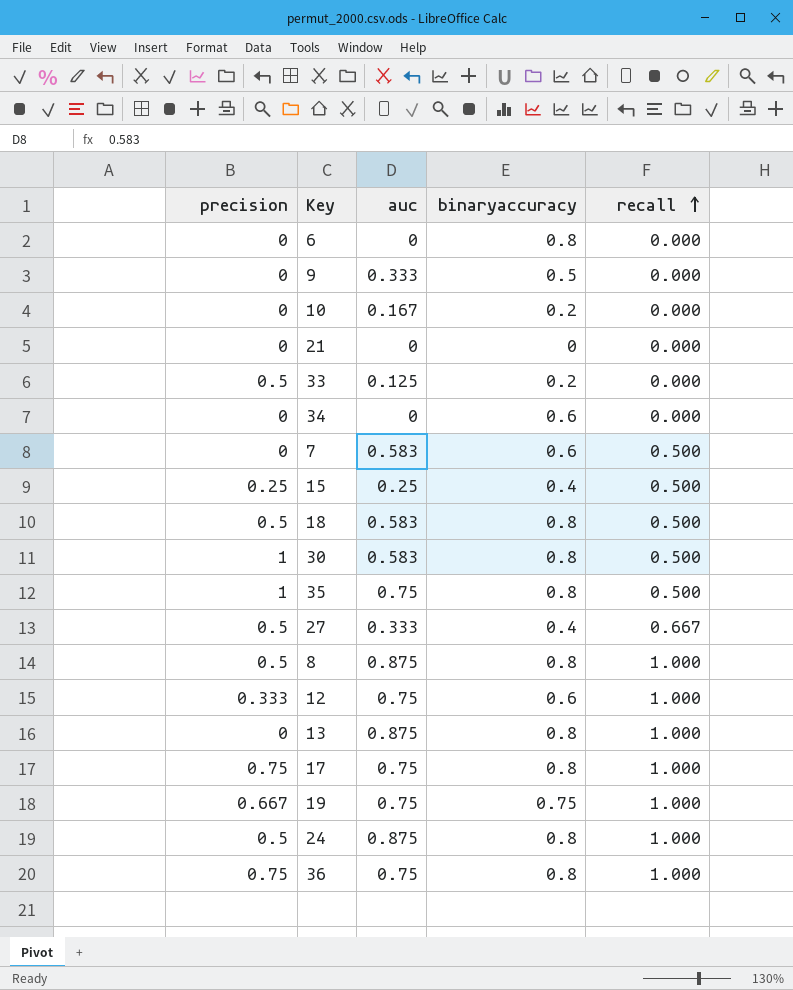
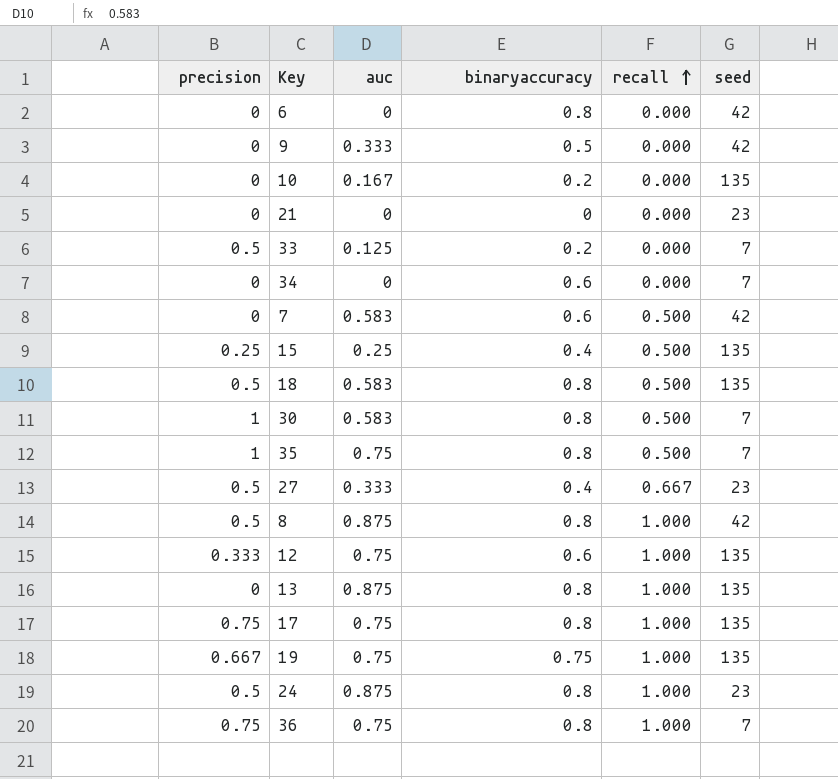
column seed | position: none -> 6

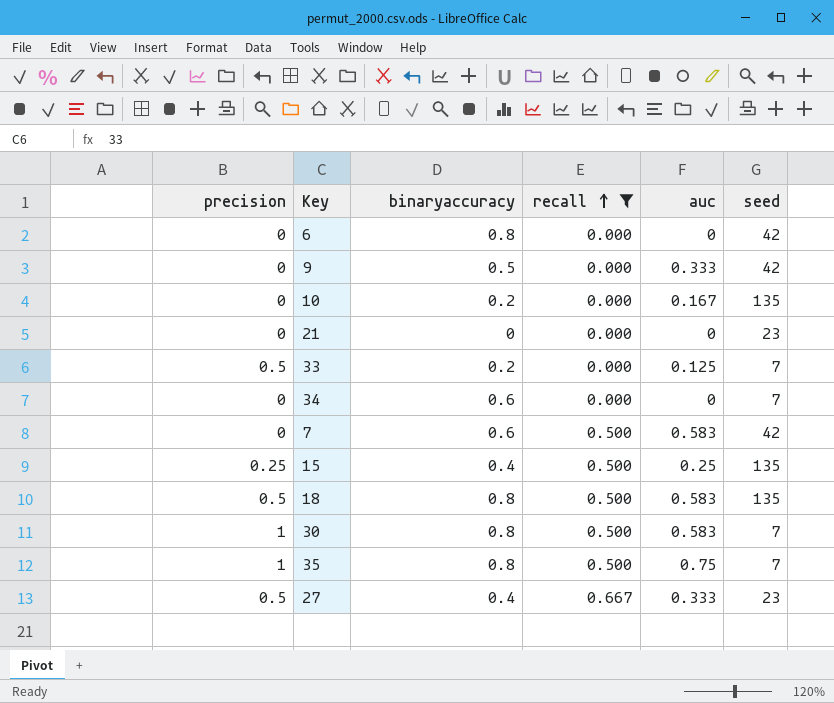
filter: none -> recall != 1.000
column auc | position: 3 -> 5

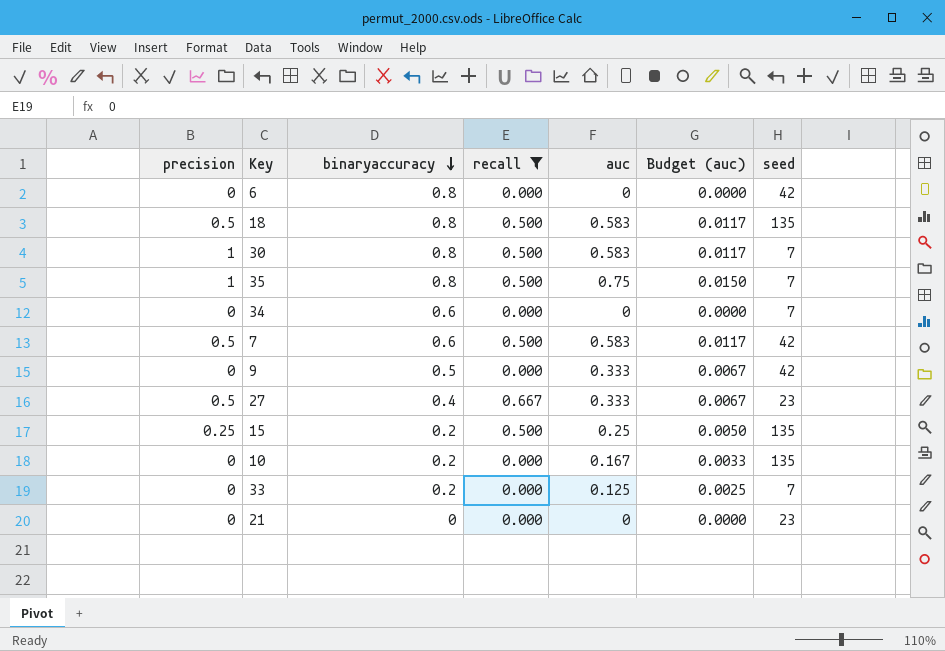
row order: recall ascending -> binaryaccuracy descending
column Budget (auc) | formula: none -> [auc] * 0.02
7 | precision: 0 -> 0.5
15 | binaryaccuracy: 0.4 -> 0.2
33 | precision: 0.5 -> 0

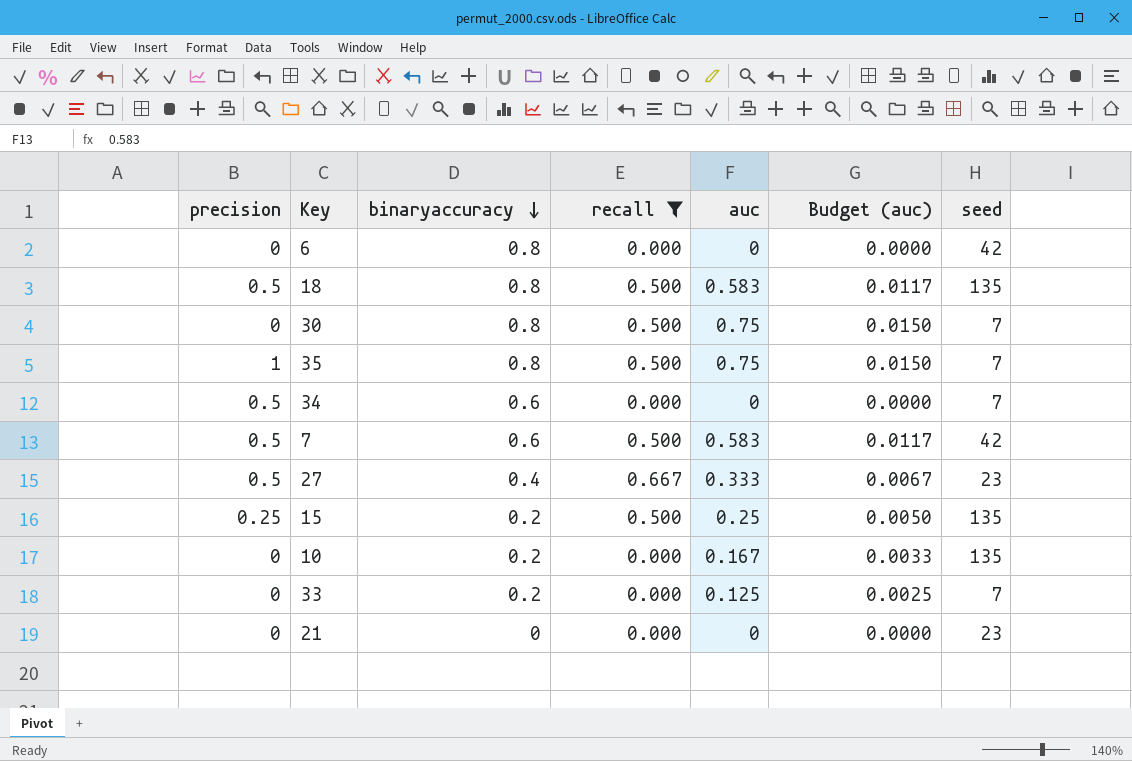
row 9: 0 | 0.5 | 0.000 | 0.333 | 0.0067 | 42 -> none
30 | precision: 1 -> 0
30 | auc: 0.583 -> 0.75
30 | Budget (auc): 0.0117 -> 0.0150
34 | precision: 0 -> 0.5

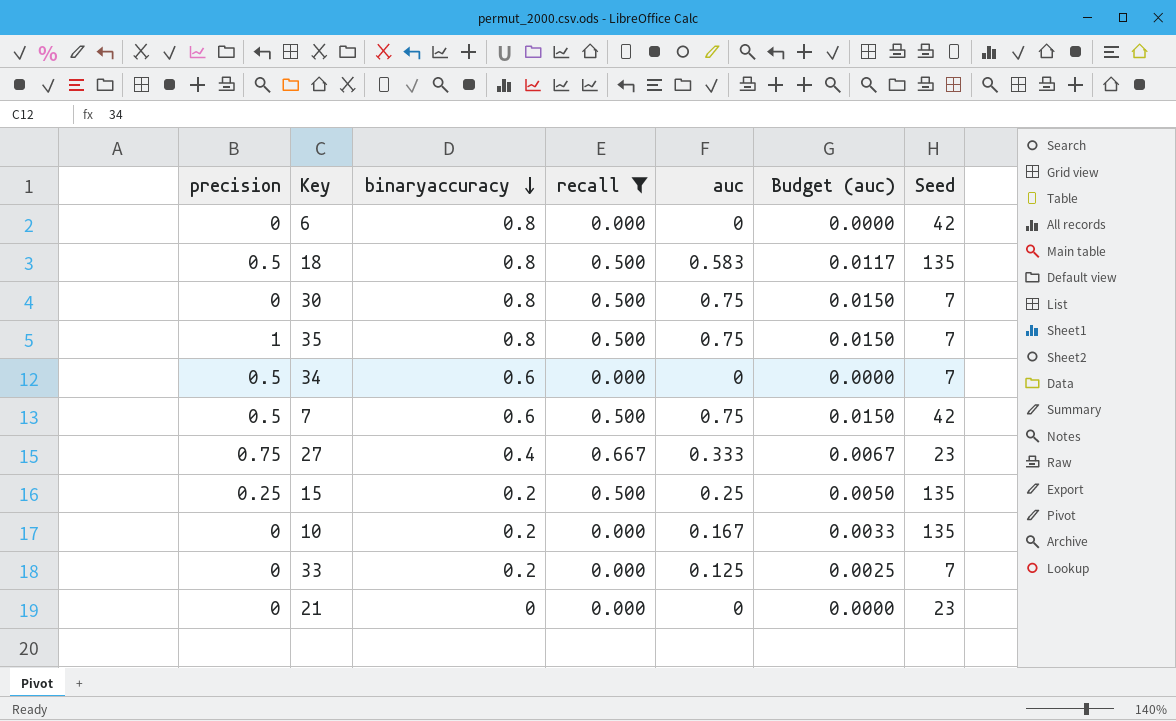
column name: seed -> Seed
7 | auc: 0.583 -> 0.75
7 | Budget (auc): 0.0117 -> 0.0150
27 | precision: 0.5 -> 0.75

